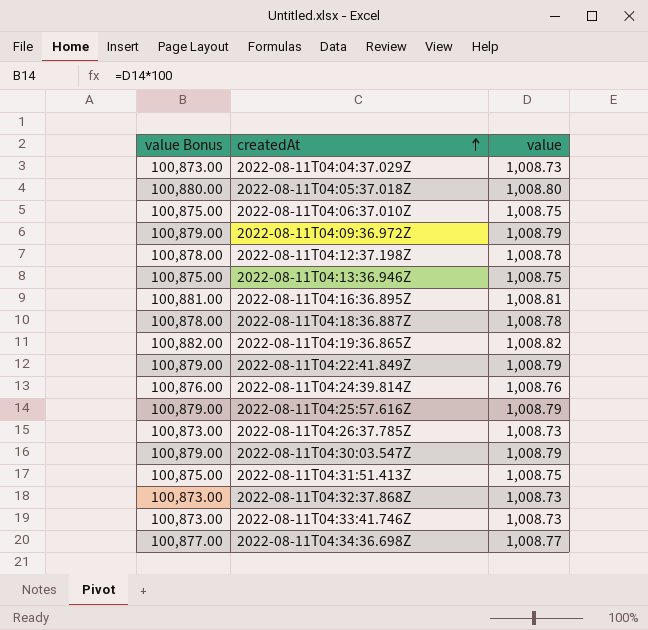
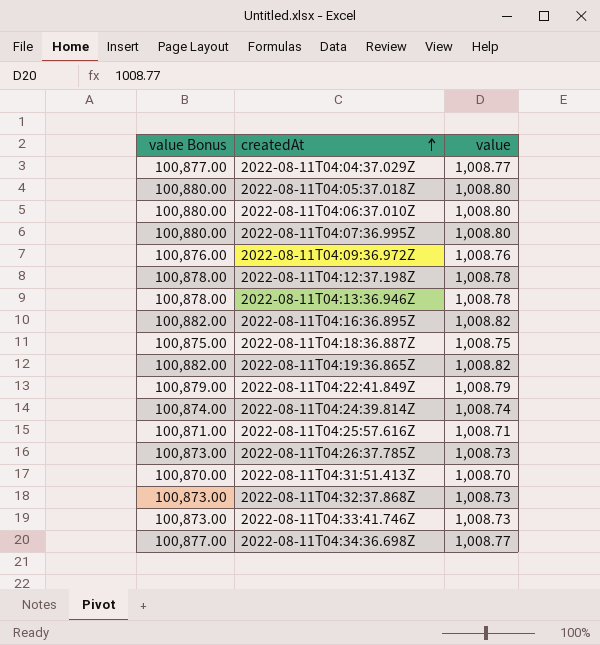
row 2022-08-11T04:30:03.547Z: 100,879.00 | 1,008.79 -> none
2022-08-11T04:04:37.029Z | value Bonus: 100,873.00 -> 100,877.00
2022-08-11T04:04:37.029Z | value: 1,008.73 -> 1,008.77
2022-08-11T04:06:37.010Z | value Bonus: 100,875.00 -> 100,880.00
2022-08-11T04:06:37.010Z | value: 1,008.75 -> 1,008.80
row 2022-08-11T04:07:36.995Z: none -> 100,880.00 | 1,008.80
2022-08-11T04:09:36.972Z | value Bonus: 100,879.00 -> 100,876.00
2022-08-11T04:09:36.972Z | value: 1,008.79 -> 1,008.76
2022-08-11T04:13:36.946Z | value Bonus: 100,875.00 -> 100,878.00
2022-08-11T04:13:36.946Z | value: 1,008.75 -> 1,008.78
2022-08-11T04:16:36.895Z | value Bonus: 100,881.00 -> 100,882.00
2022-08-11T04:16:36.895Z | value: 1,008.81 -> 1,008.82
2022-08-11T04:18:36.887Z | value Bonus: 100,878.00 -> 100,875.00
2022-08-11T04:18:36.887Z | value: 1,008.78 -> 1,008.75
2022-08-11T04:24:39.814Z | value Bonus: 100,876.00 -> 100,874.00
2022-08-11T04:24:39.814Z | value: 1,008.76 -> 1,008.74
2022-08-11T04:25:57.616Z | value Bonus: 100,879.00 -> 100,871.00
2022-08-11T04:25:57.616Z | value: 1,008.79 -> 1,008.71
2022-08-11T04:31:51.413Z | value Bonus: 100,875.00 -> 100,870.00
2022-08-11T04:31:51.413Z | value: 1,008.75 -> 1,008.70

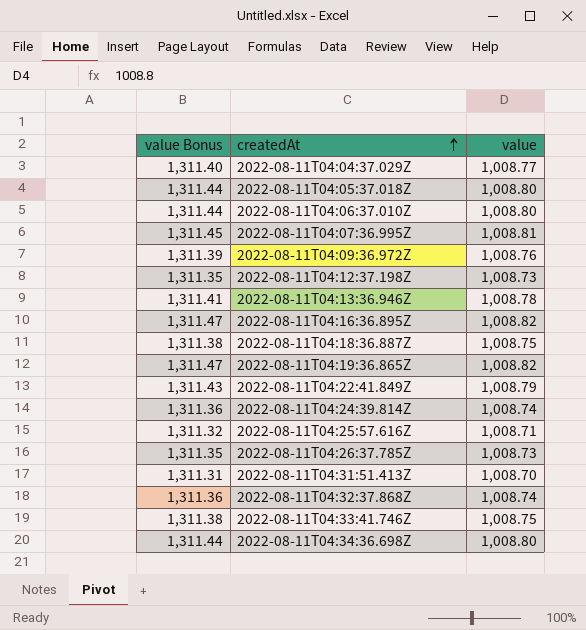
column value Bonus | formula: [value] * 100 -> [value] * 1.3
2022-08-11T04:07:36.995Z | value: 1,008.80 -> 1,008.81
2022-08-11T04:12:37.198Z | value: 1,008.78 -> 1,008.73
2022-08-11T04:32:37.868Z | value: 1,008.73 -> 1,008.74
2022-08-11T04:33:41.746Z | value: 1,008.73 -> 1,008.75
2022-08-11T04:34:36.698Z | value: 1,008.77 -> 1,008.80

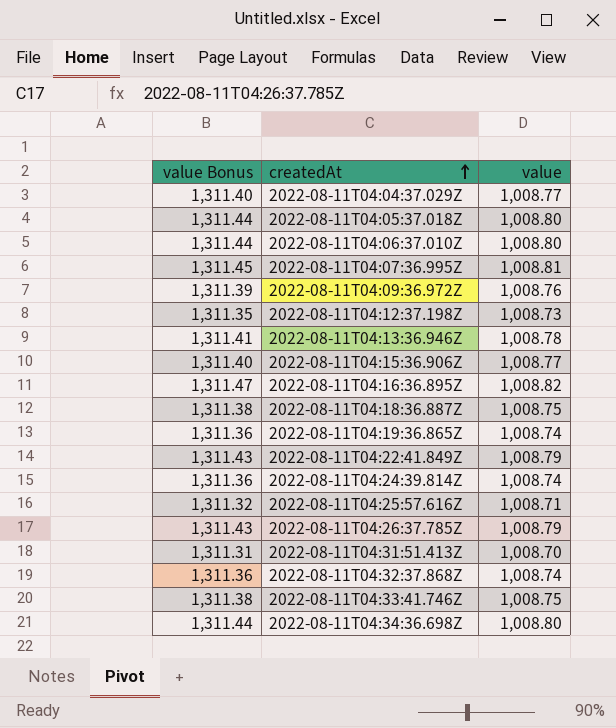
row 2022-08-11T04:15:36.906Z: none -> 1,311.40 | 1,008.77
2022-08-11T04:19:36.865Z | value Bonus: 1,311.47 -> 1,311.36
2022-08-11T04:19:36.865Z | value: 1,008.82 -> 1,008.74
2022-08-11T04:26:37.785Z | value Bonus: 1,311.35 -> 1,311.43
2022-08-11T04:26:37.785Z | value: 1,008.73 -> 1,008.79

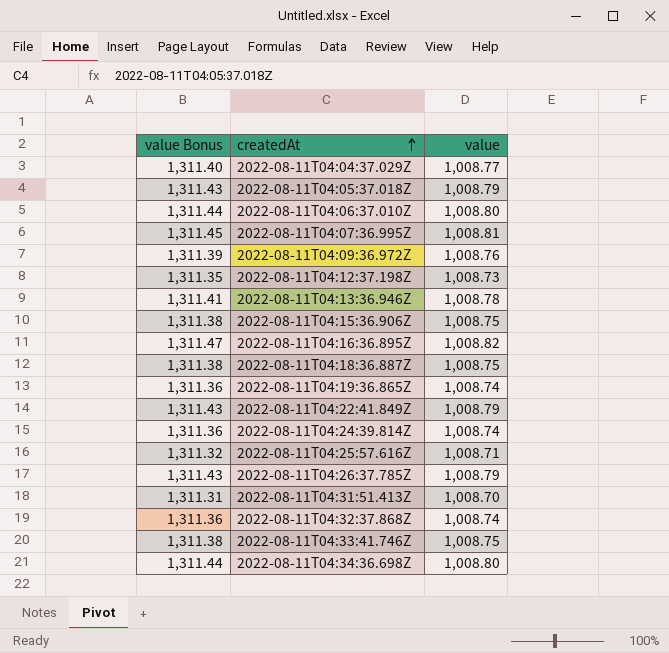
2022-08-11T04:05:37.018Z | value Bonus: 1,311.44 -> 1,311.43
2022-08-11T04:05:37.018Z | value: 1,008.80 -> 1,008.79
2022-08-11T04:15:36.906Z | value Bonus: 1,311.40 -> 1,311.38
2022-08-11T04:15:36.906Z | value: 1,008.77 -> 1,008.75

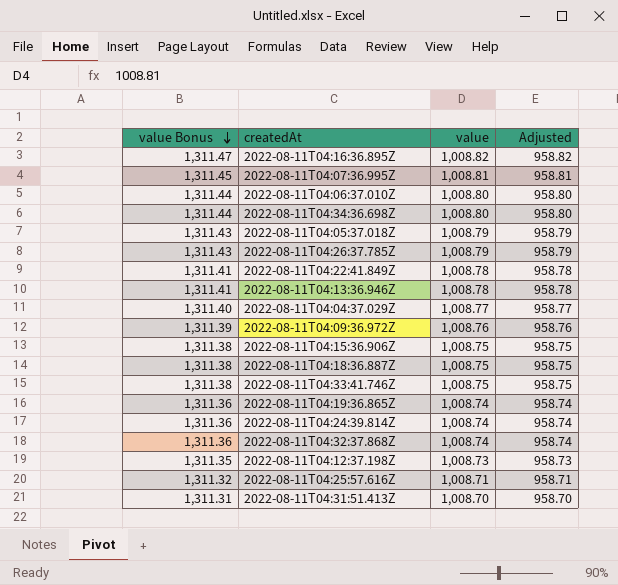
row order: createdAt ascending -> value Bonus descending
column Adjusted | formula: none -> [value] - 50
2022-08-11T04:22:41.849Z | value Bonus: 1,311.43 -> 1,311.41
2022-08-11T04:22:41.849Z | value: 1,008.79 -> 1,008.78

